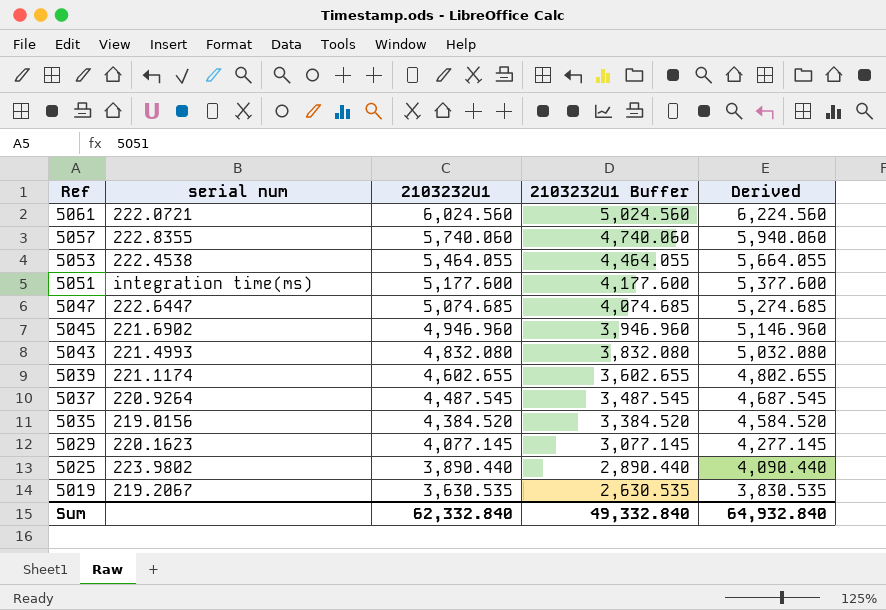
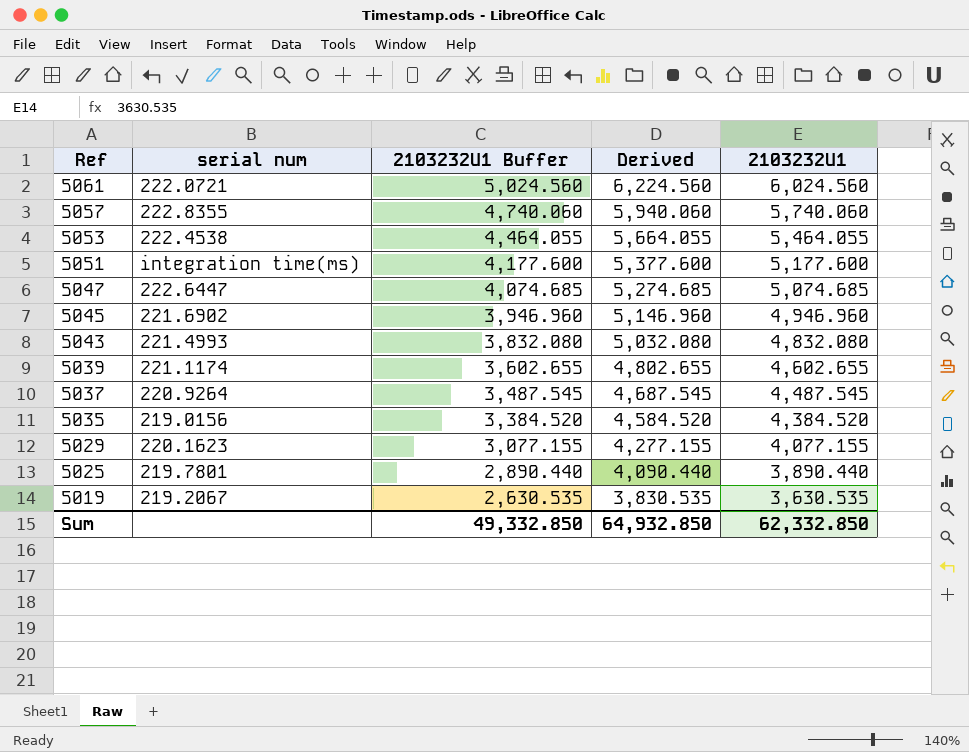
column 2103232U1 | position: 3 -> 5
5029 | 2103232U1 Buffer: 3,077.145 -> 3,077.155
5029 | Derived: 4,277.145 -> 4,277.155
5029 | 2103232U1: 4,077.145 -> 4,077.155
5025 | serial num: 223.9802 -> 219.7801
Sum | 2103232U1 Buffer: 49,332.840 -> 49,332.850
Sum | Derived: 64,932.840 -> 64,932.850
Sum | 2103232U1: 62,332.840 -> 62,332.850

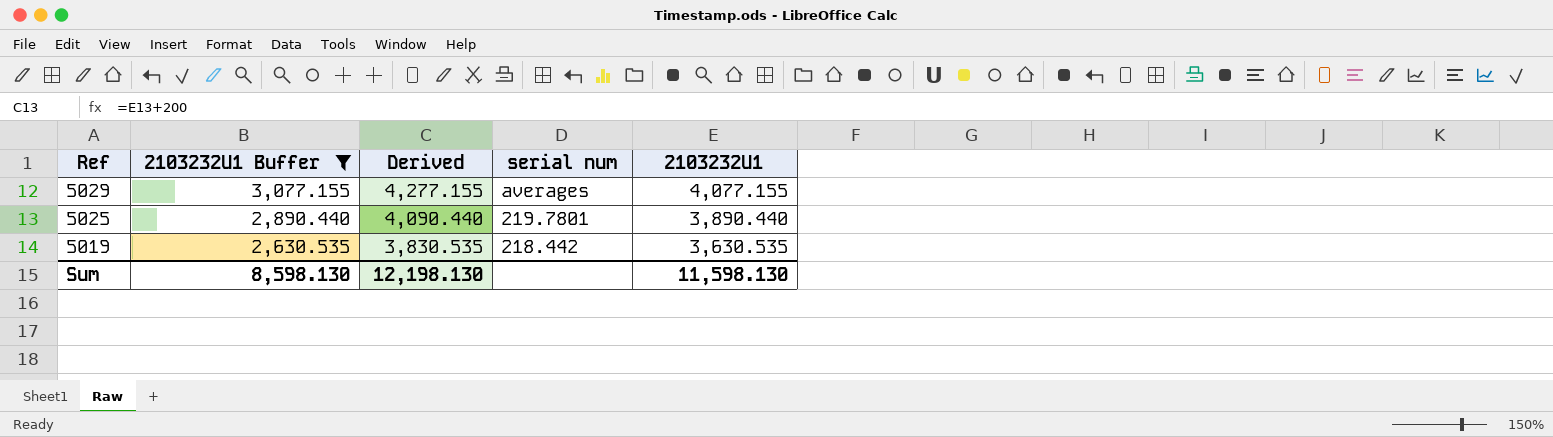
filter: none -> 2103232U1 Buffer <= 3,077.155
column serial num | position: 2 -> 4
5029 | serial num: 220.1623 -> averages
5019 | serial num: 219.2067 -> 218.442
Sum | 2103232U1 Buffer: 49,332.850 -> 8,598.130
Sum | Derived: 64,932.850 -> 12,198.130
Sum | 2103232U1: 62,332.850 -> 11,598.130

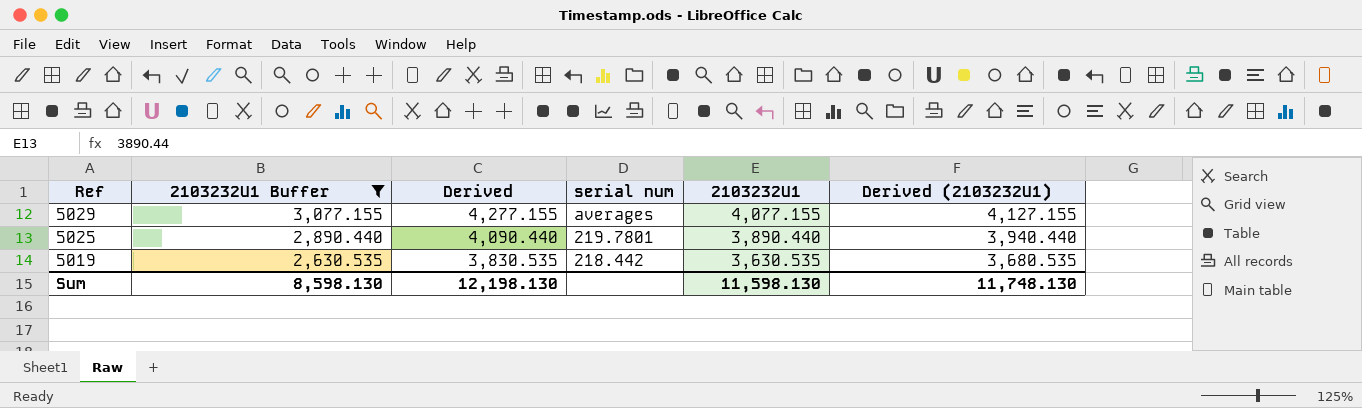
column Derived (2103232U1) | formula: none -> [2103232U1] + 50

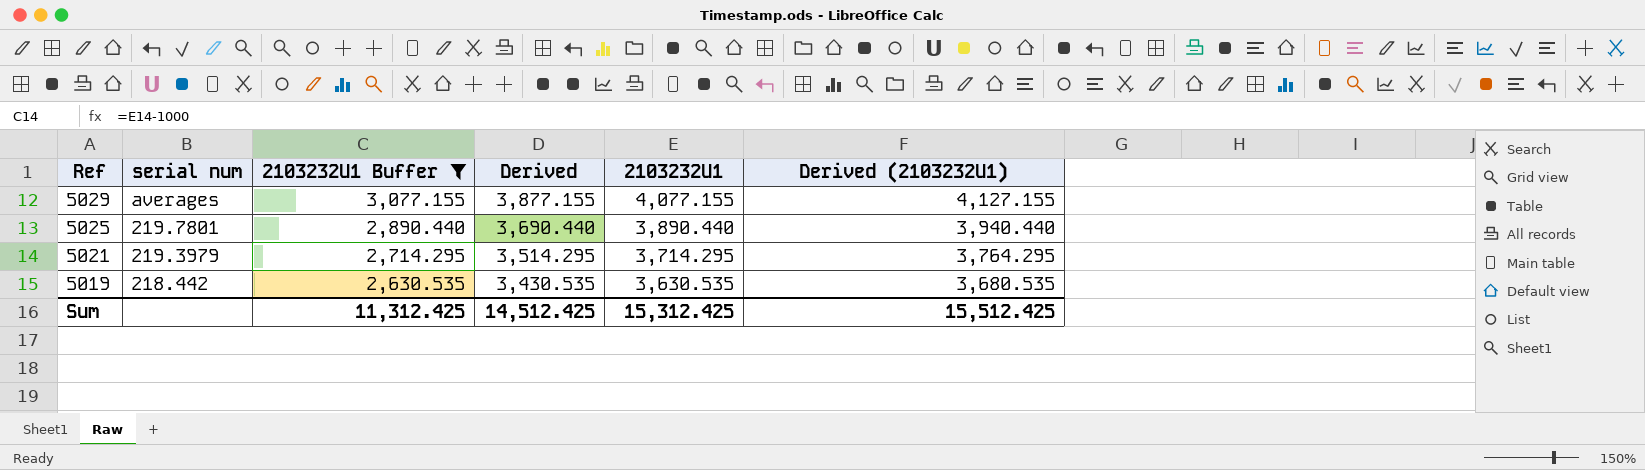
column serial num | position: 4 -> 2
column Derived | formula: [2103232U1] + 200 -> [2103232U1] - 200
row 5021: none -> 219.3979 | 2,714.295 | 3,514.295 | 3,714.295 | 3,764.295
Sum | 2103232U1 Buffer: 8,598.130 -> 11,312.425
Sum | Derived: 12,198.130 -> 14,512.425
Sum | 2103232U1: 11,598.130 -> 15,312.425
Sum | Derived (2103232U1): 11,748.130 -> 15,512.425

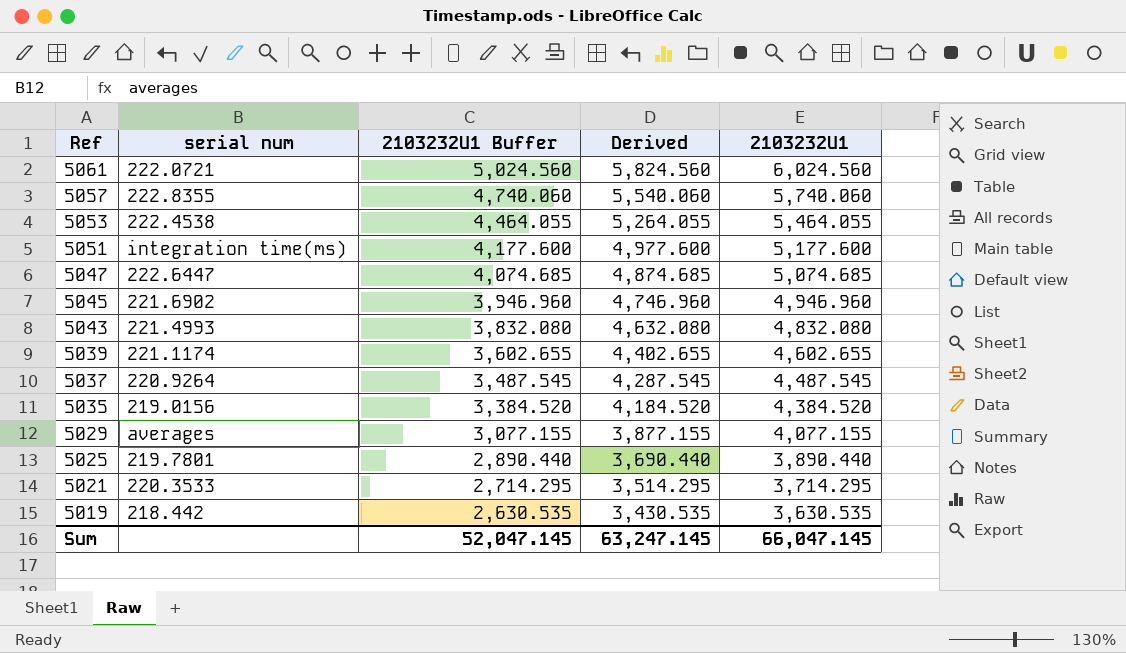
filter: 2103232U1 Buffer <= 3,077.155 -> none
column Derived (2103232U1) | formula: [2103232U1] + 50 -> none
5021 | serial num: 219.3979 -> 220.3533
Sum | 2103232U1 Buffer: 11,312.425 -> 52,047.145
Sum | Derived: 14,512.425 -> 63,247.145
Sum | 2103232U1: 15,312.425 -> 66,047.145

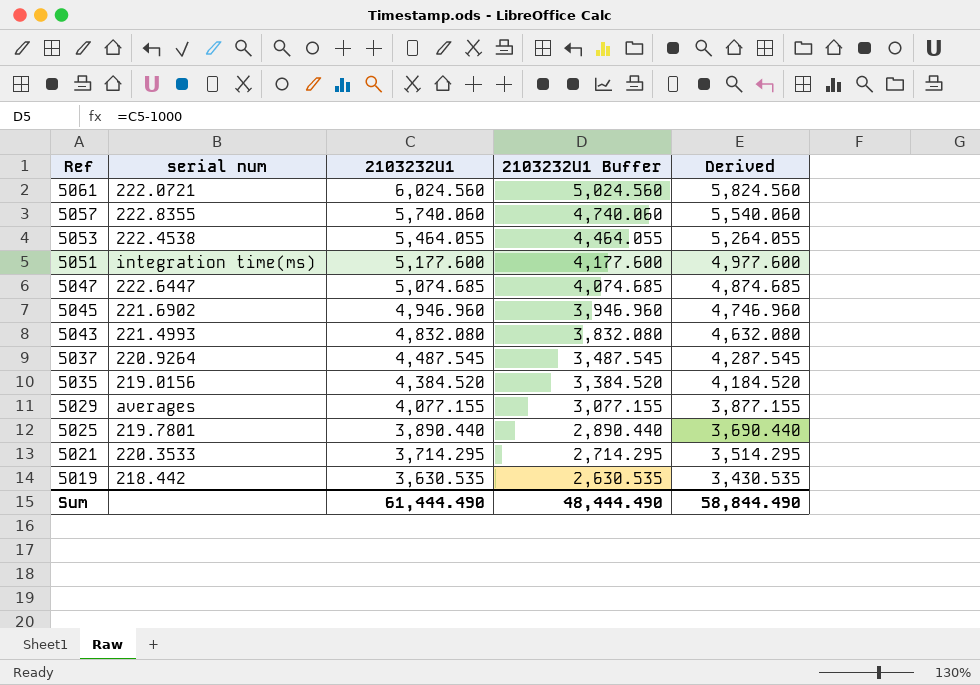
column 2103232U1 | position: 5 -> 3
row 5039: 221.1174 | 3,602.655 | 4,402.655 | 4,602.655 -> none
Sum | 2103232U1: 66,047.145 -> 61,444.490
Sum | 2103232U1 Buffer: 52,047.145 -> 48,444.490
Sum | Derived: 63,247.145 -> 58,844.490

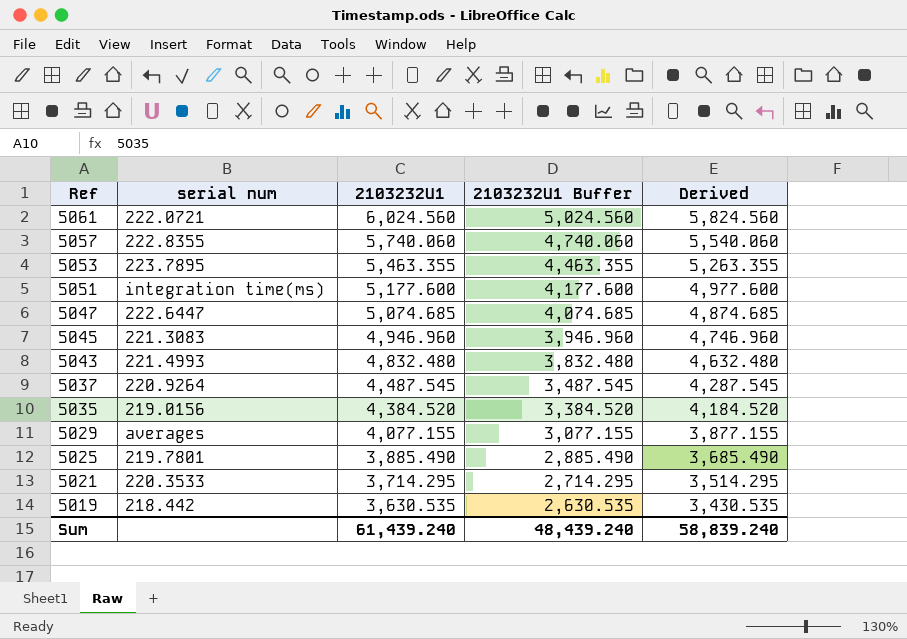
5053 | serial num: 222.4538 -> 223.7895
5053 | 2103232U1: 5,464.055 -> 5,463.355
5053 | 2103232U1 Buffer: 4,464.055 -> 4,463.355
5053 | Derived: 5,264.055 -> 5,263.355
5045 | serial num: 221.6902 -> 221.3083
5043 | 2103232U1: 4,832.080 -> 4,832.480
5043 | 2103232U1 Buffer: 3,832.080 -> 3,832.480
5043 | Derived: 4,632.080 -> 4,632.480
5025 | 2103232U1: 3,890.440 -> 3,885.490
5025 | 2103232U1 Buffer: 2,890.440 -> 2,885.490
5025 | Derived: 3,690.440 -> 3,685.490
Sum | 2103232U1: 61,444.490 -> 61,439.240
Sum | 2103232U1 Buffer: 48,444.490 -> 48,439.240
Sum | Derived: 58,844.490 -> 58,839.240

